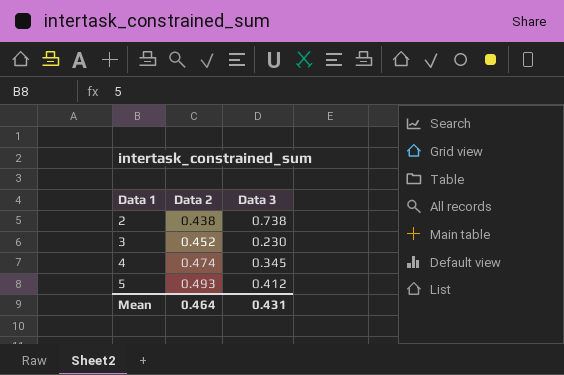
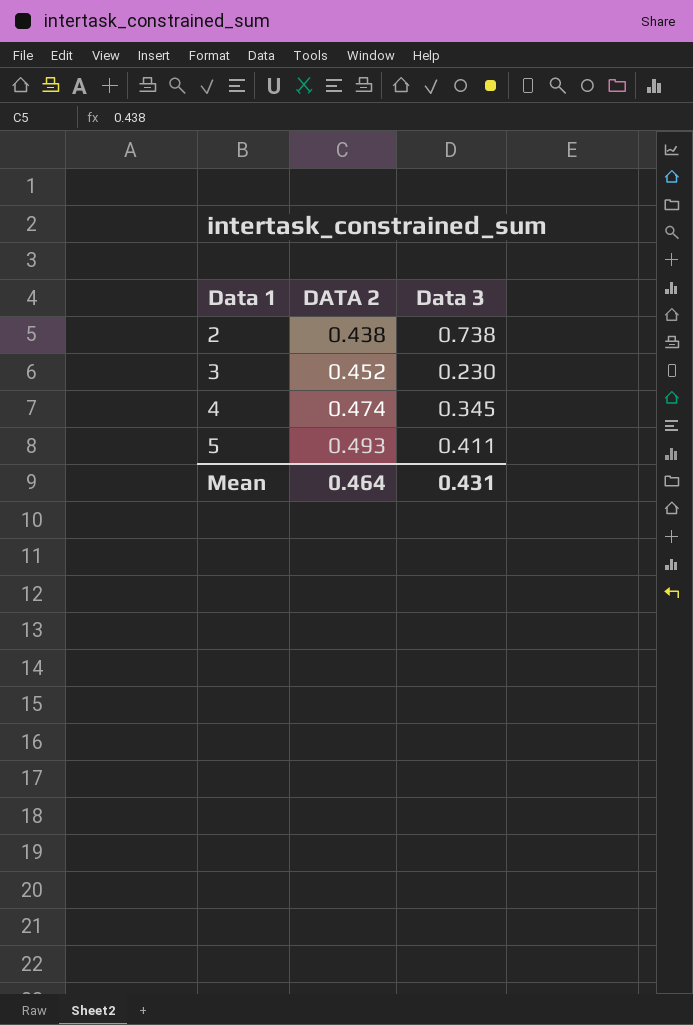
column name: Data 2 -> DATA 2
5 | Data 3: 0.412 -> 0.411

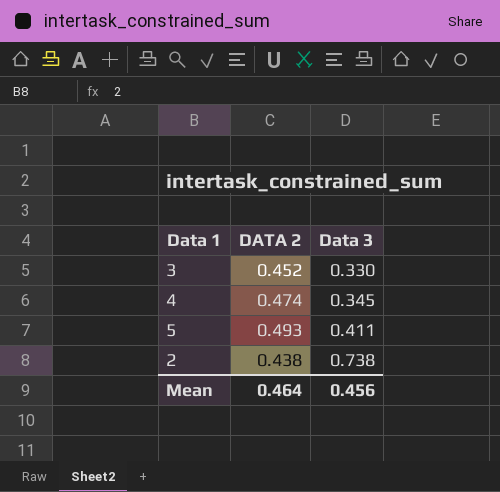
row order: Data 1 ascending -> Data 3 ascending
3 | Data 3: 0.230 -> 0.330
Mean | Data 3: 0.431 -> 0.456

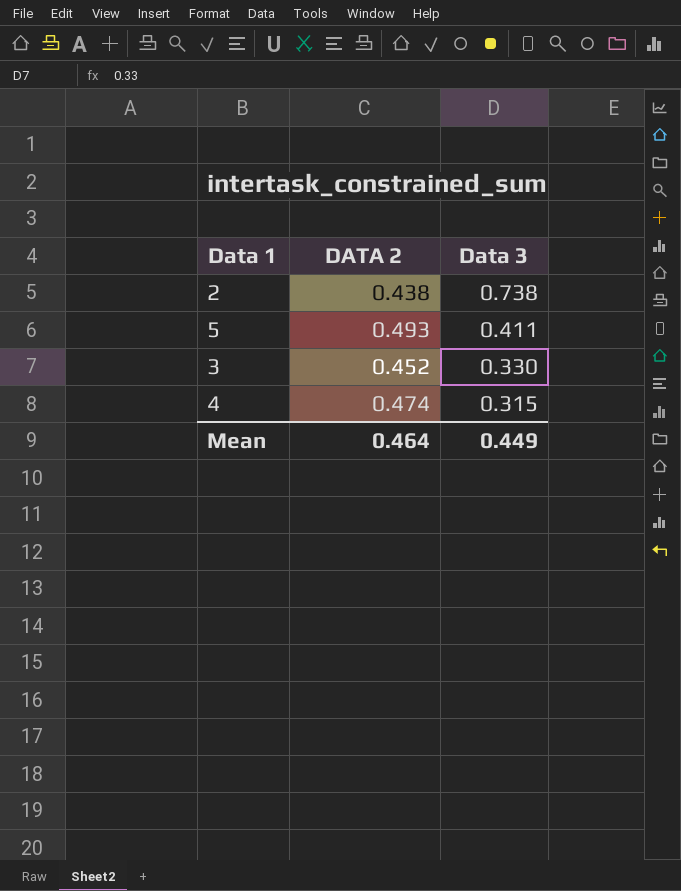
row order: Data 3 ascending -> Data 3 descending
4 | Data 3: 0.345 -> 0.315
Mean | Data 3: 0.456 -> 0.449

